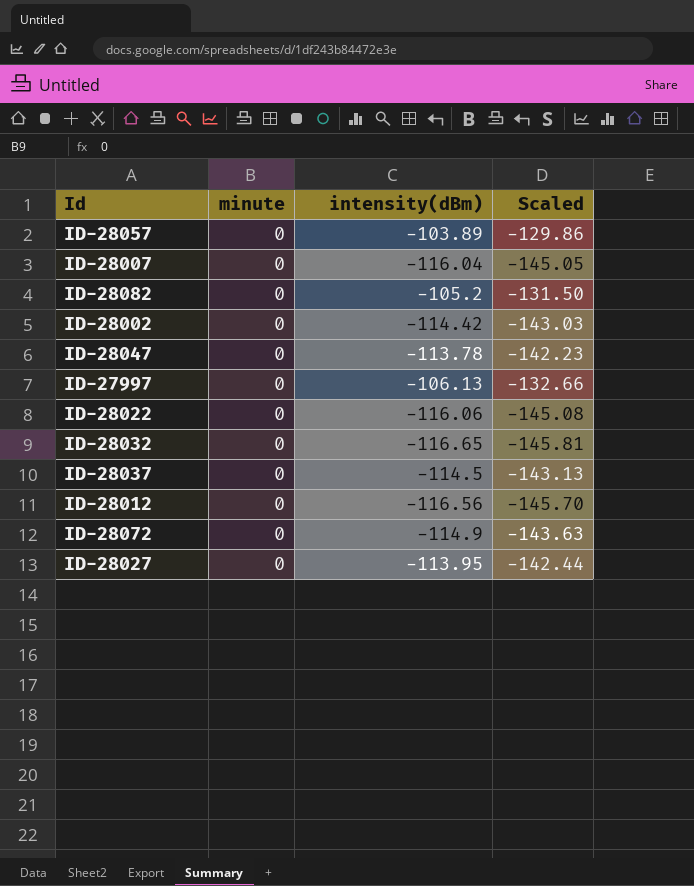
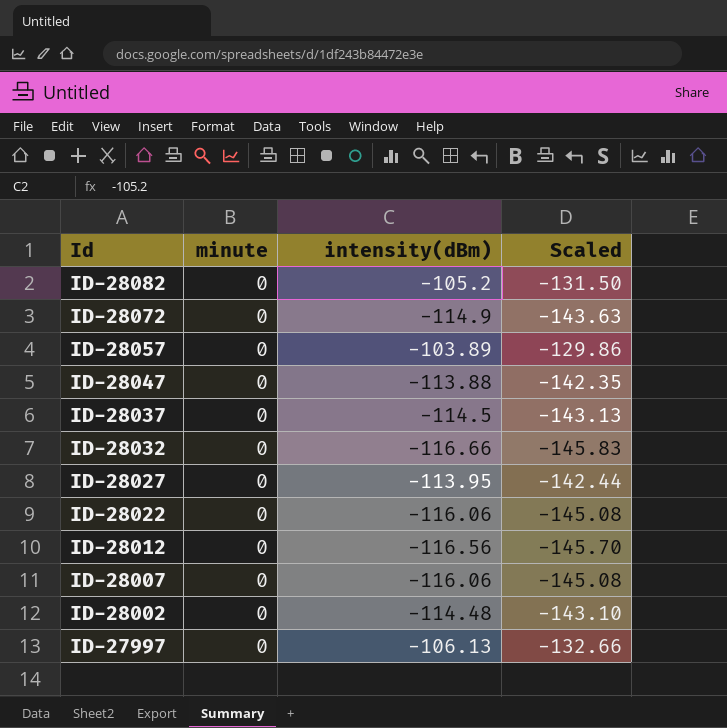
row order: none -> Id descending
ID-28047 | intensity(dBm): -113.78 -> -113.88
ID-28047 | Scaled: -142.23 -> -142.35
ID-28032 | intensity(dBm): -116.65 -> -116.66
ID-28032 | Scaled: -145.81 -> -145.83
ID-28007 | intensity(dBm): -116.04 -> -116.06
ID-28007 | Scaled: -145.05 -> -145.08
ID-28002 | intensity(dBm): -114.42 -> -114.48
ID-28002 | Scaled: -143.03 -> -143.10

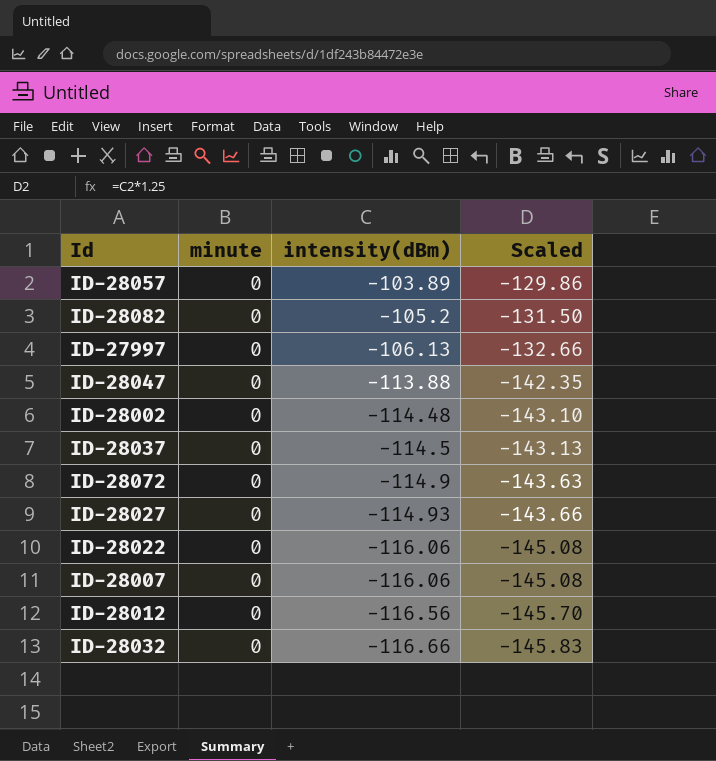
row order: Id descending -> intensity(dBm) descending
ID-28027 | intensity(dBm): -113.95 -> -114.93
ID-28027 | Scaled: -142.44 -> -143.66

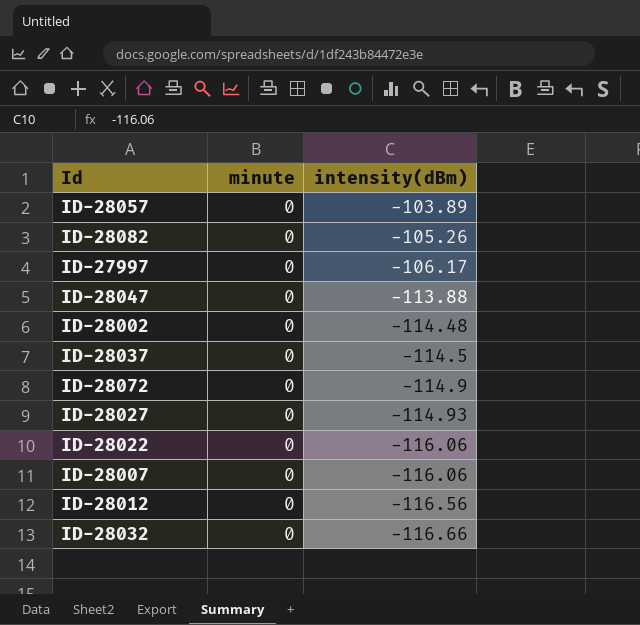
column Scaled | formula: [intensity(dBm)] * 1.25 -> none
ID-28082 | intensity(dBm): -105.2 -> -105.26
ID-27997 | intensity(dBm): -106.13 -> -106.17

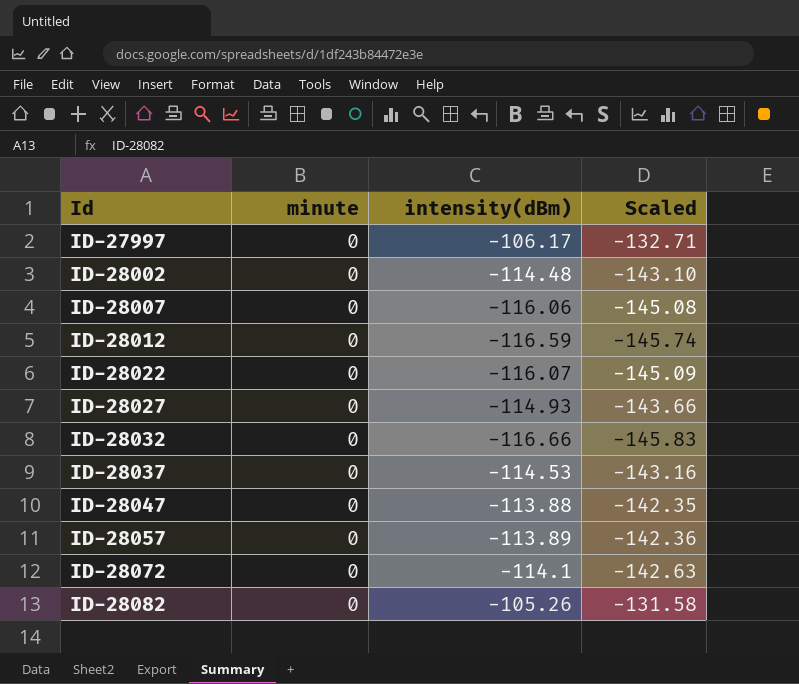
row order: intensity(dBm) descending -> Id ascending
column Scaled | formula: none -> [intensity(dBm)] * 1.25
ID-28012 | intensity(dBm): -116.56 -> -116.59
ID-28022 | intensity(dBm): -116.06 -> -116.07
ID-28037 | intensity(dBm): -114.5 -> -114.53
ID-28057 | intensity(dBm): -103.89 -> -113.89
ID-28072 | intensity(dBm): -114.9 -> -114.1

